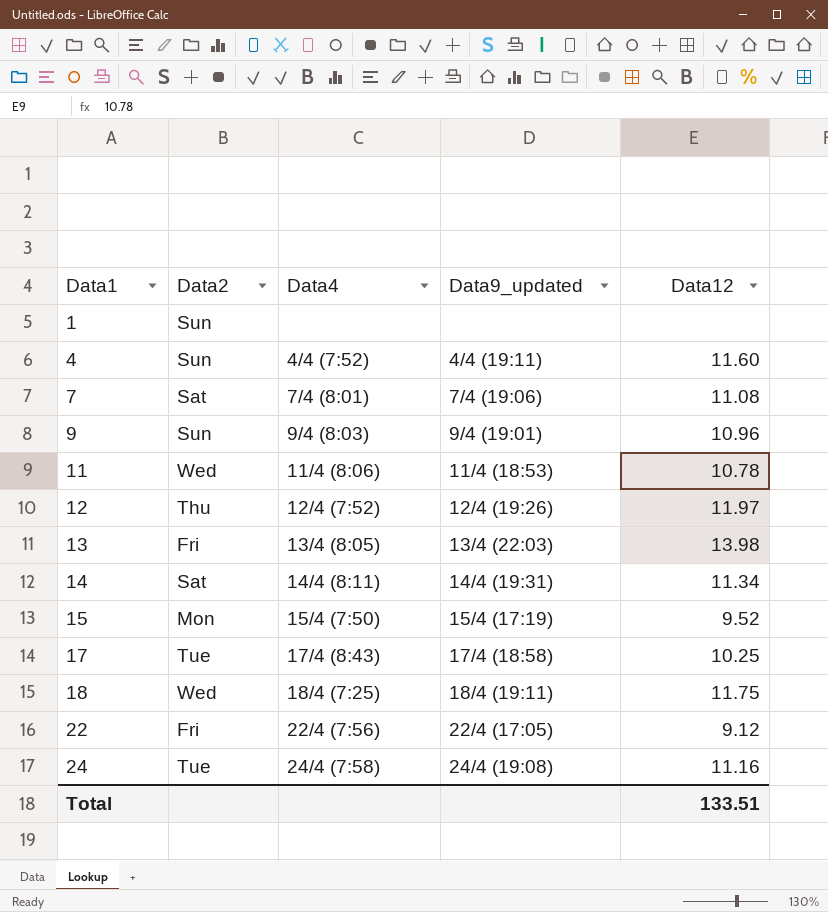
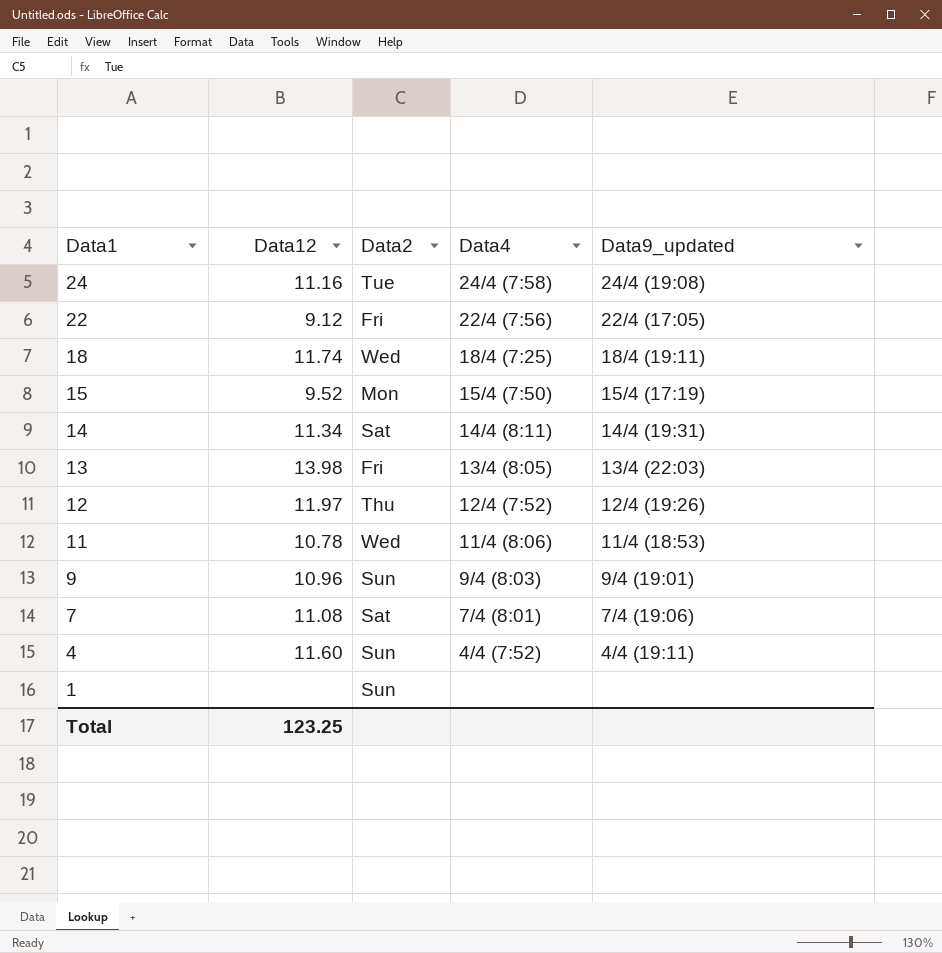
row order: Data1 ascending -> Data1 descending
column Data12 | position: 5 -> 2
row 17: Tue | 17/4 (8:43) | 17/4 (18:58) | 10.25 -> none
18 | Data12: 11.75 -> 11.74
Total | Data12: 133.51 -> 123.25

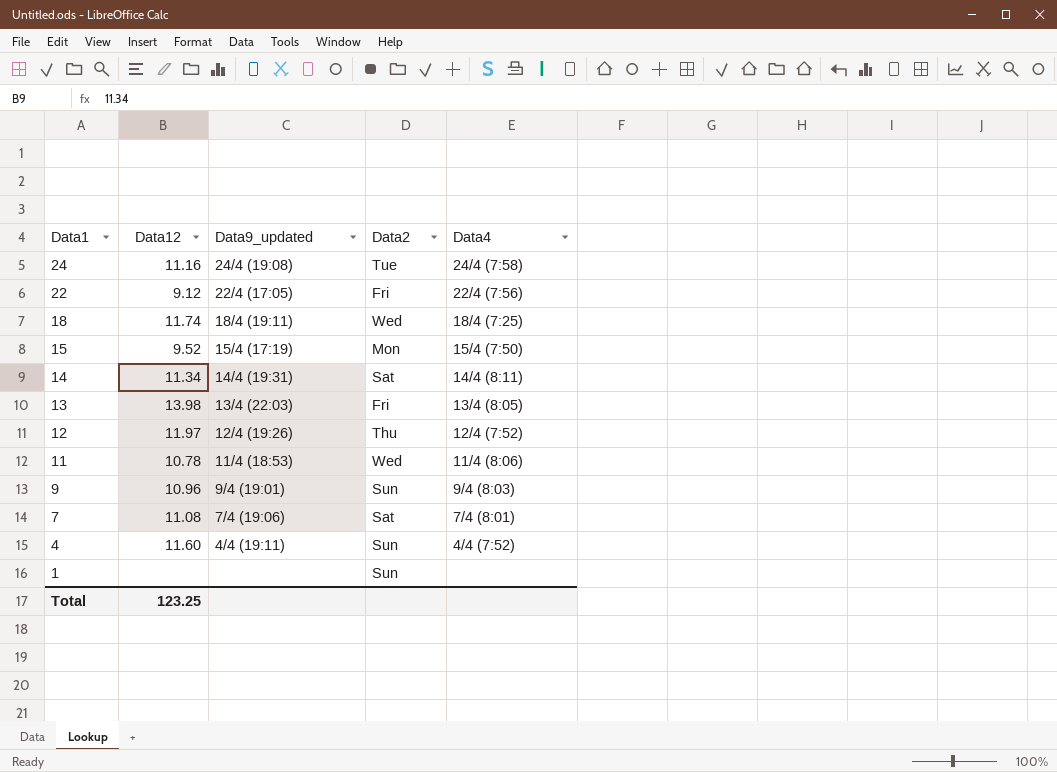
column Data9_updated | position: 5 -> 3

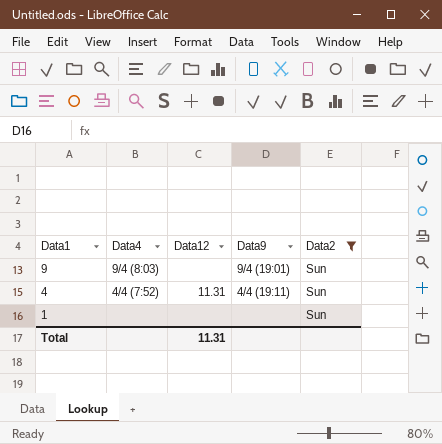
filter: none -> Data2 = Sun
column Data4 | position: 5 -> 2
column name: Data9_updated -> Data9
9 | Data12: 10.96 -> none
4 | Data12: 11.60 -> 11.31
Total | Data12: 123.25 -> 11.31

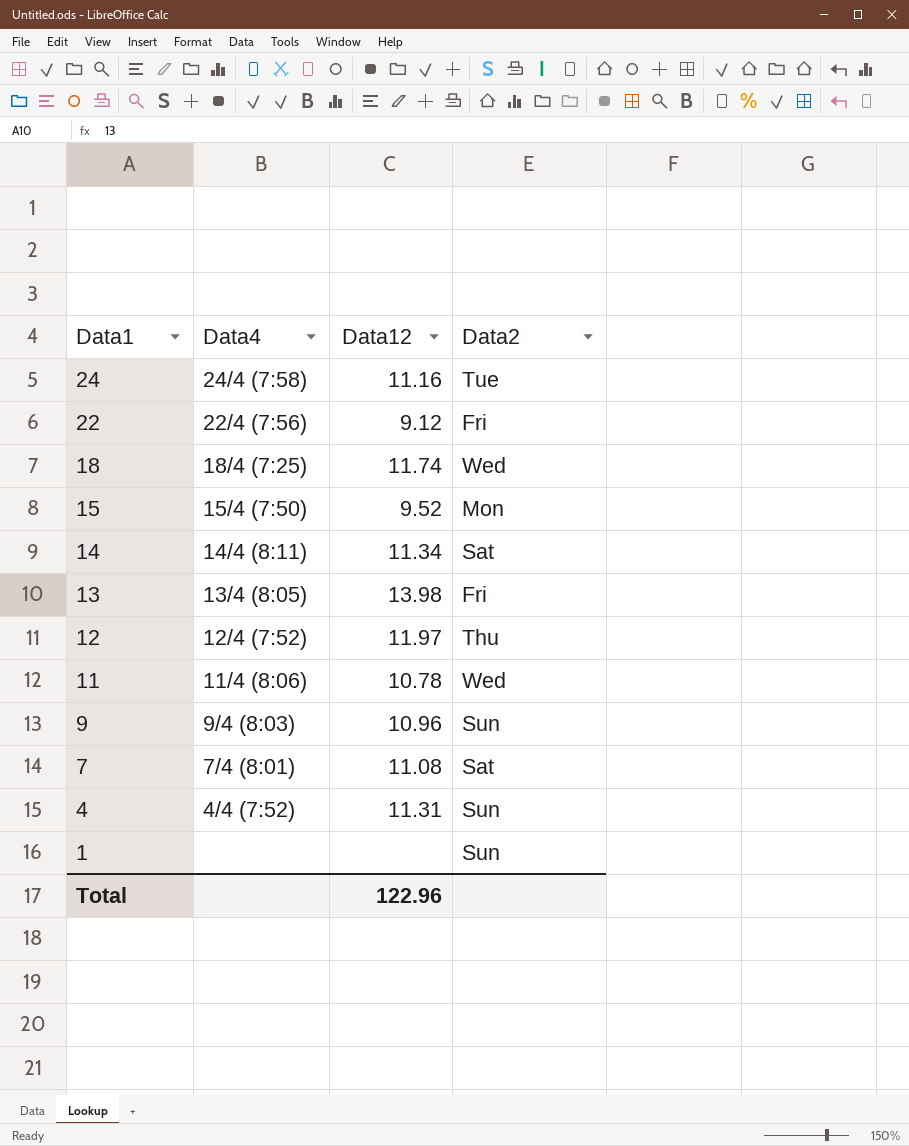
filter: Data2 = Sun -> none
column Data9 | position: 4 -> none
9 | Data12: none -> 10.96
Total | Data12: 11.31 -> 122.96

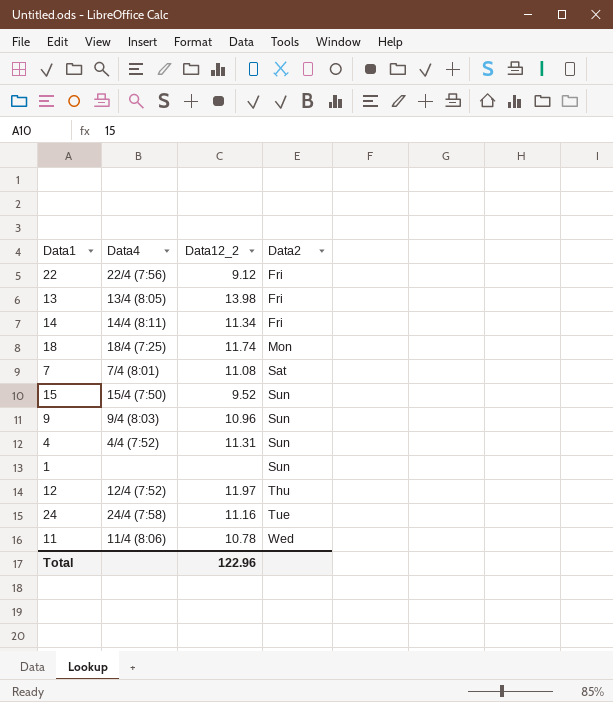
row order: Data1 descending -> Data2 ascending
column name: Data12 -> Data12_2
14 | Data2: Sat -> Fri
18 | Data2: Wed -> Mon
15 | Data2: Mon -> Sun

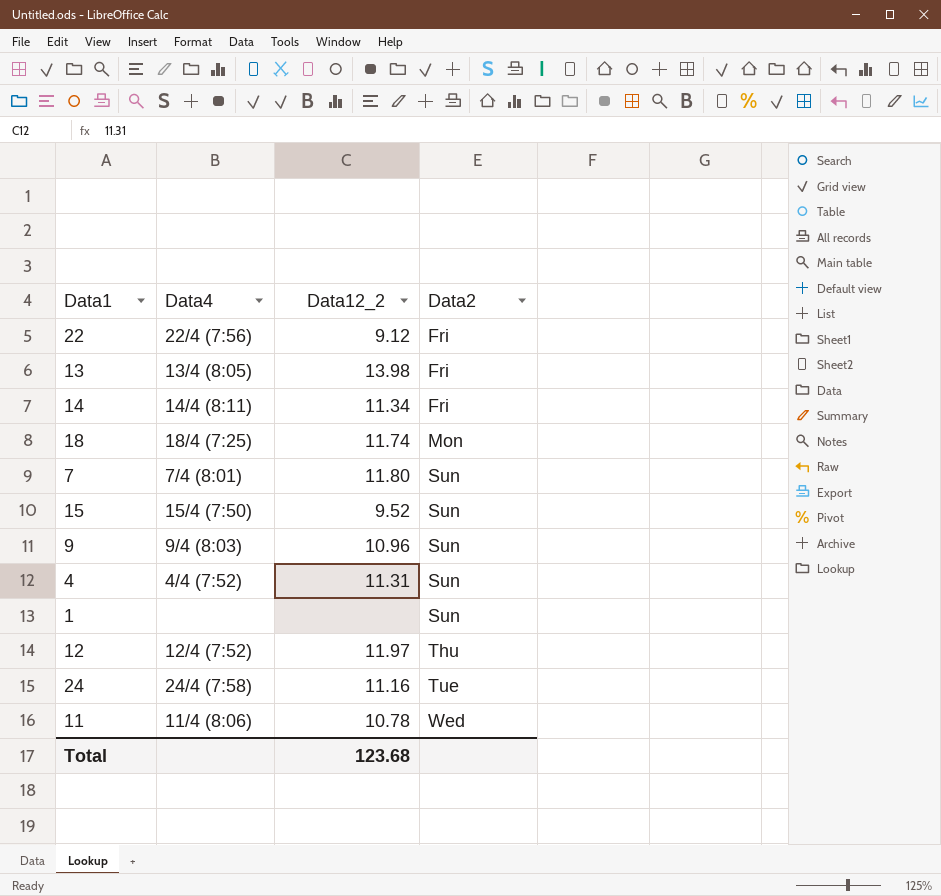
7 | Data12_2: 11.08 -> 11.80
7 | Data2: Sat -> Sun
Total | Data12_2: 122.96 -> 123.68

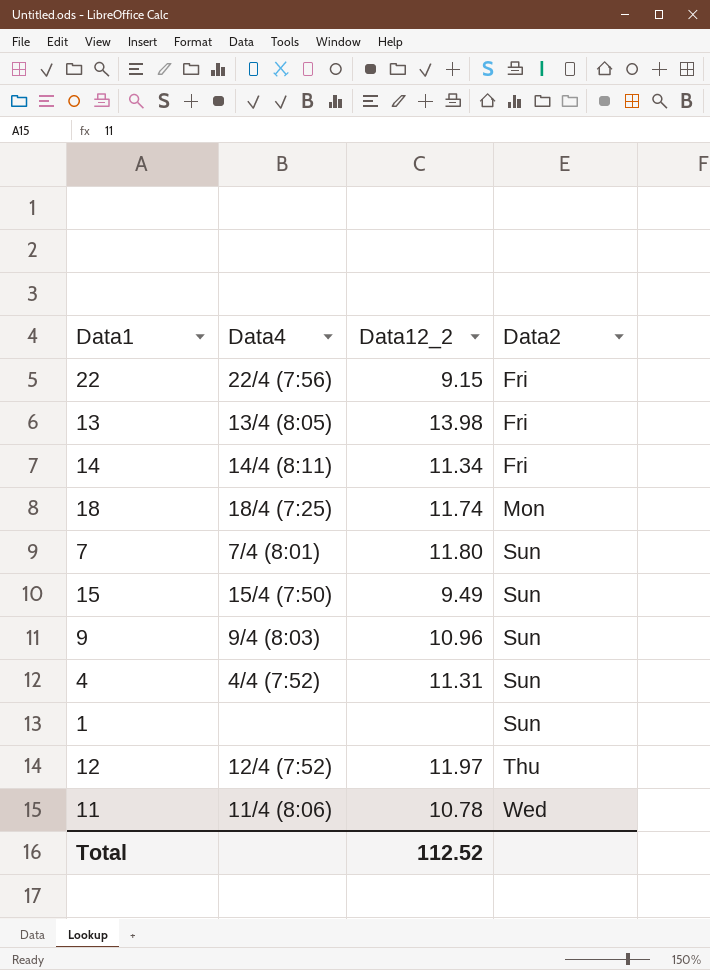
row 24: 24/4 (7:58) | 11.16 | Tue -> none
22 | Data12_2: 9.12 -> 9.15
15 | Data12_2: 9.52 -> 9.49
Total | Data12_2: 123.68 -> 112.52

